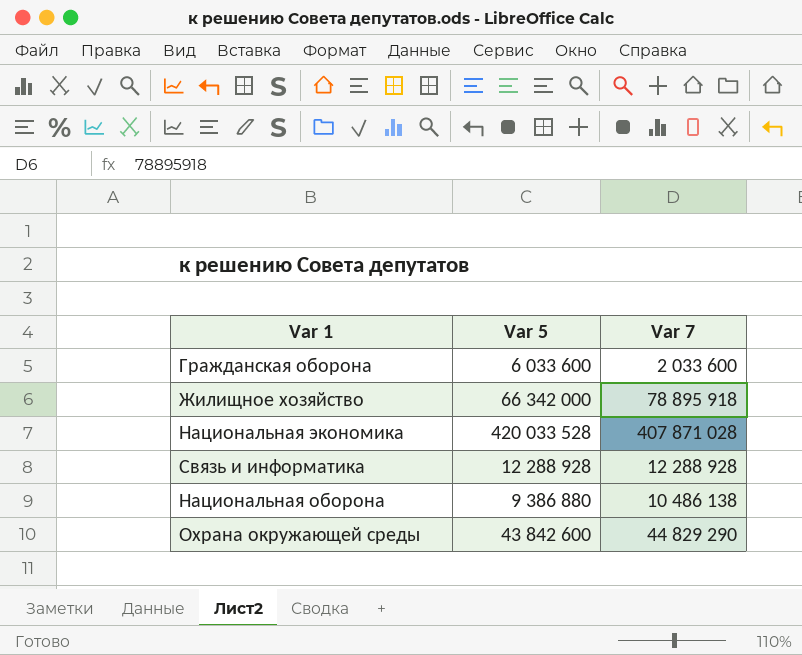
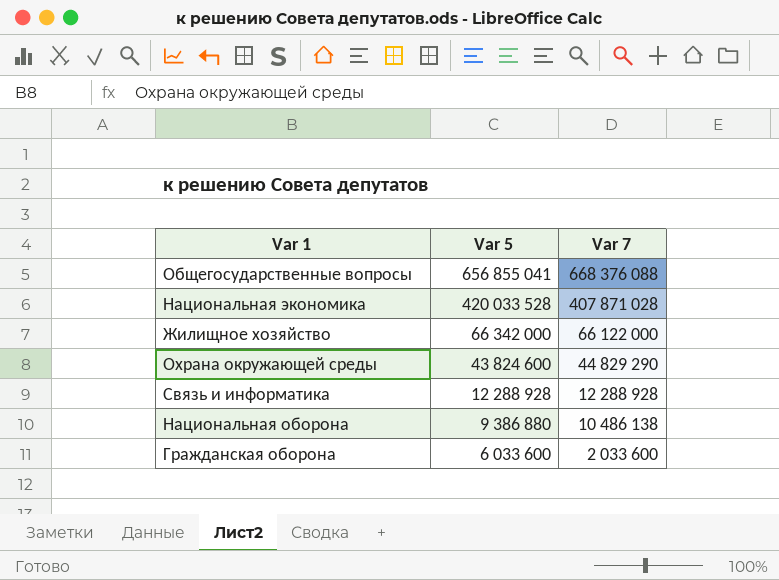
row order: none -> Var 5 descending
row Общегосударственные вопросы: none -> 656 855 041 | 668 376 088
Жилищное хозяйство | Var 7: 78 895 918 -> 66 122 000
Охрана окружающей среды | Var 5: 43 842 600 -> 43 824 600

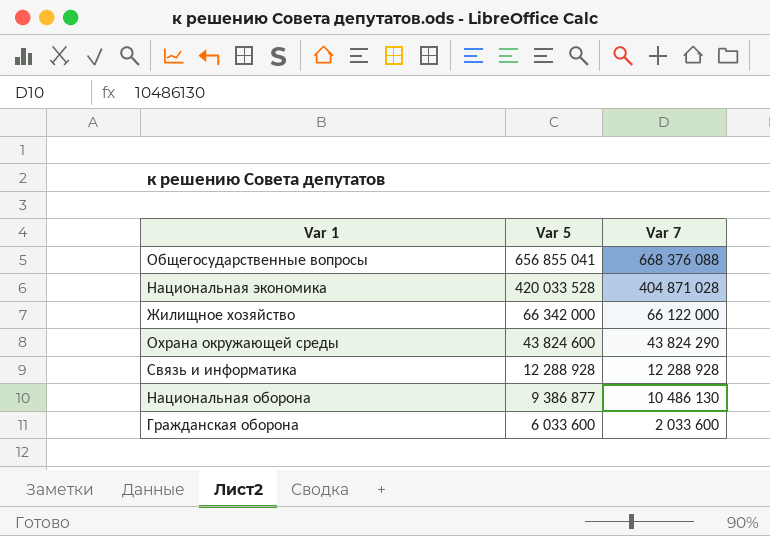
Национальная экономика | Var 7: 407 871 028 -> 404 871 028
Охрана окружающей среды | Var 7: 44 829 290 -> 43 824 290
Национальная оборона | Var 5: 9 386 880 -> 9 386 877
Национальная оборона | Var 7: 10 486 138 -> 10 486 130

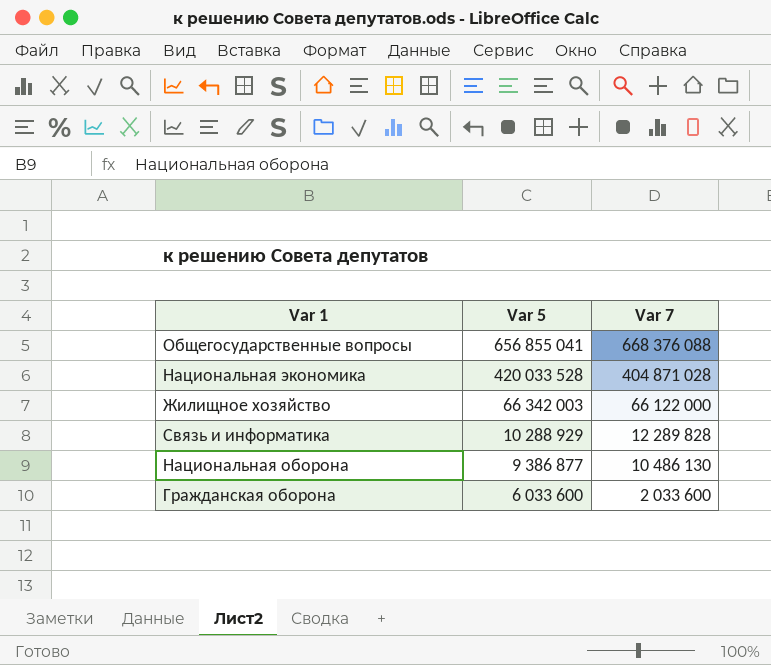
row Охрана окружающей среды: 43 824 600 | 43 824 290 -> none
Жилищное хозяйство | Var 5: 66 342 000 -> 66 342 003
Связь и информатика | Var 5: 12 288 928 -> 10 288 929
Связь и информатика | Var 7: 12 288 928 -> 12 289 828

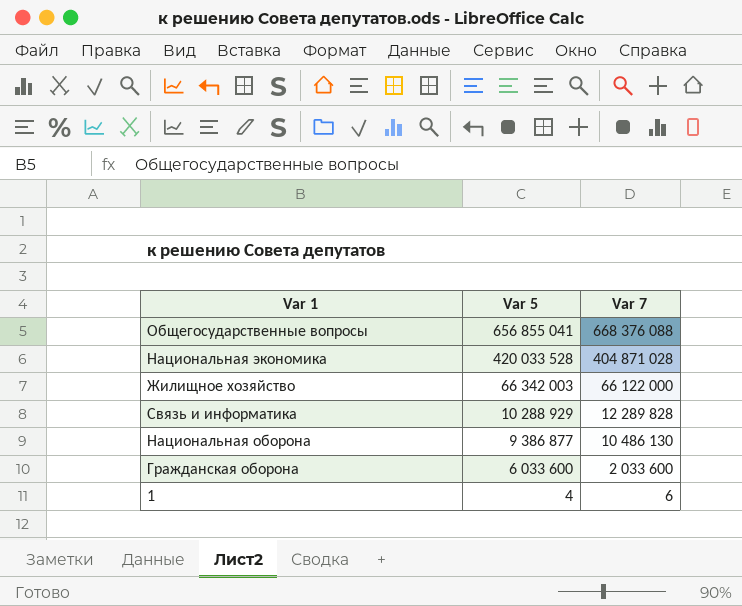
row 1: none -> 4 | 6

